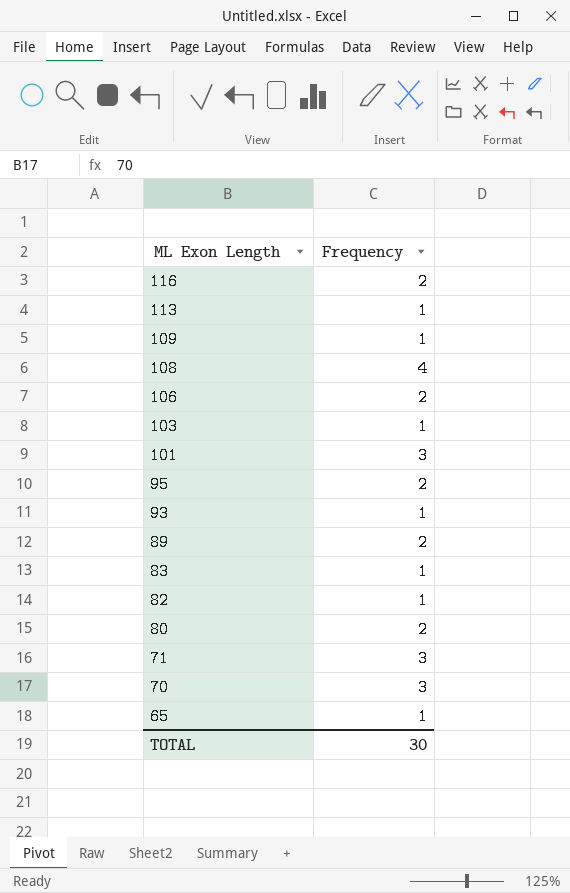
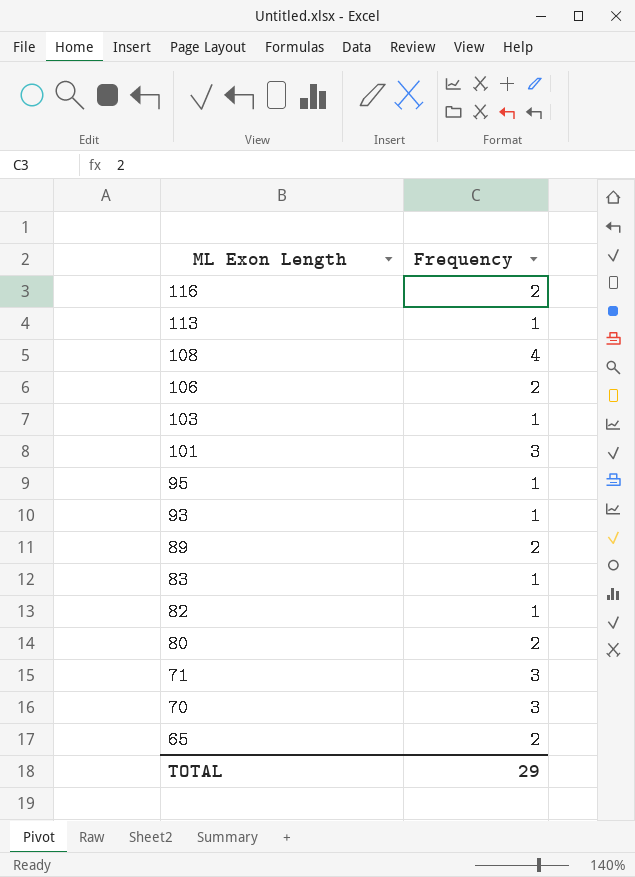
row 109: 1 -> none
95 | Frequency: 2 -> 1
65 | Frequency: 1 -> 2
TOTAL | Frequency: 30 -> 29

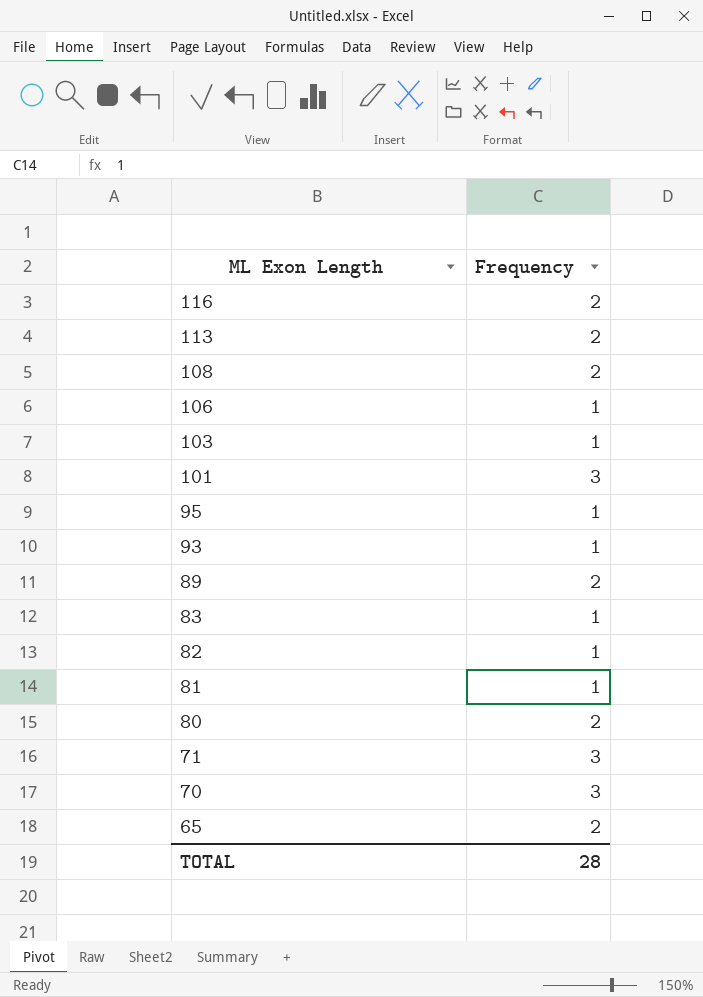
113 | Frequency: 1 -> 2
108 | Frequency: 4 -> 2
106 | Frequency: 2 -> 1
row 81: none -> 1
TOTAL | Frequency: 29 -> 28

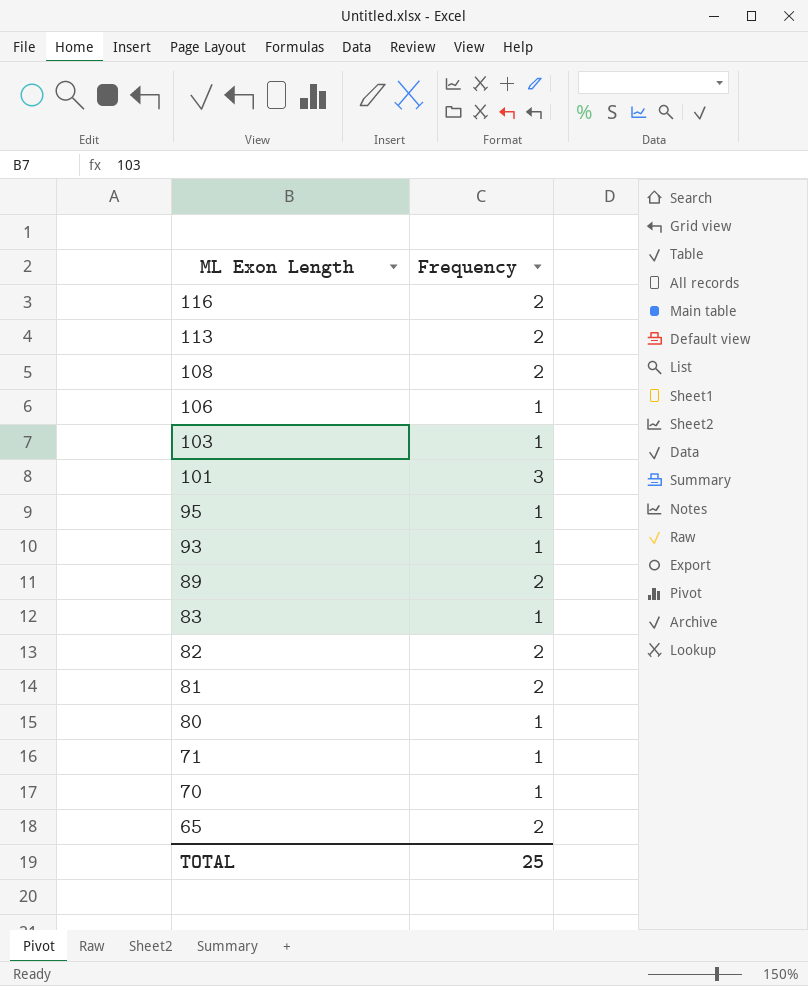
82 | Frequency: 1 -> 2
81 | Frequency: 1 -> 2
80 | Frequency: 2 -> 1
71 | Frequency: 3 -> 1
70 | Frequency: 3 -> 1
TOTAL | Frequency: 28 -> 25

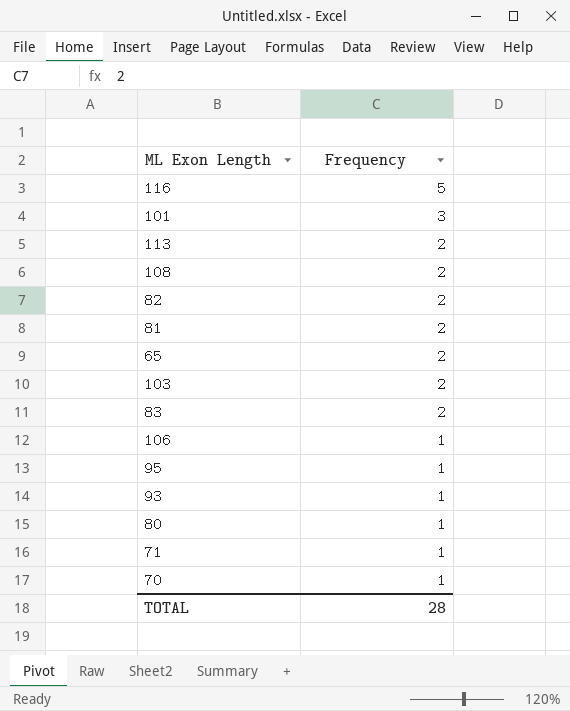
row order: ML Exon Length descending -> Frequency descending
row 89: 2 -> none
116 | Frequency: 2 -> 5
103 | Frequency: 1 -> 2
83 | Frequency: 1 -> 2
TOTAL | Frequency: 25 -> 28

